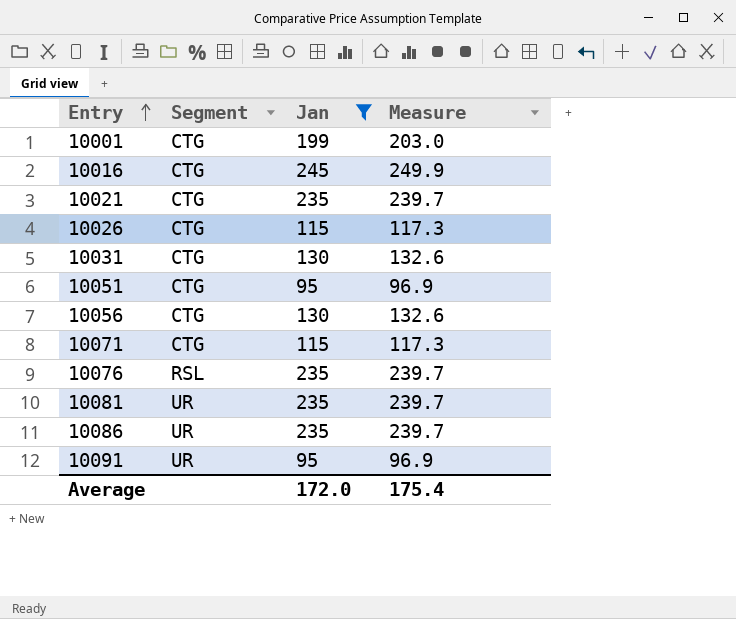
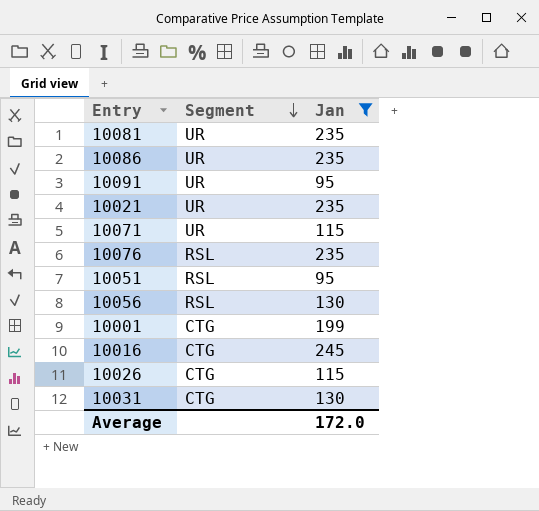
row order: Entry ascending -> Segment descending
column Measure | formula: [Jan] * 1.02 -> none
10021 | Segment: CTG -> UR
10071 | Segment: CTG -> UR
10051 | Segment: CTG -> RSL
10056 | Segment: CTG -> RSL

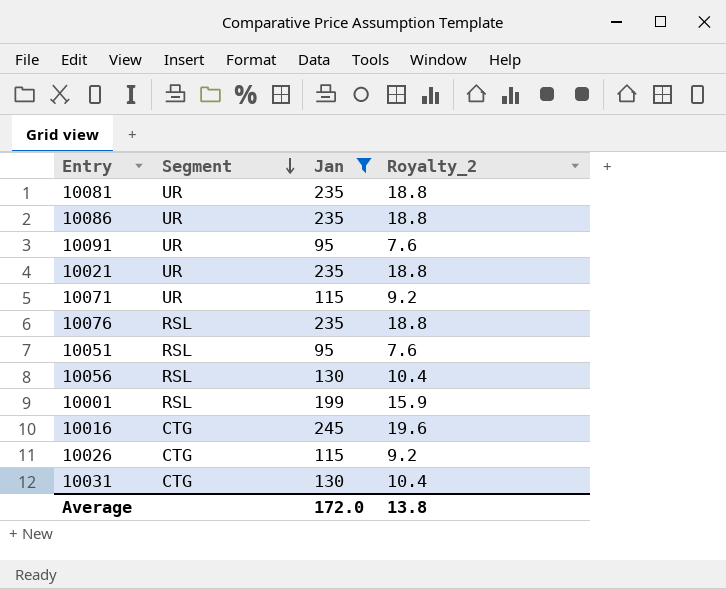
column Royalty_2 | formula: none -> [Jan] * 0.08
10001 | Segment: CTG -> RSL

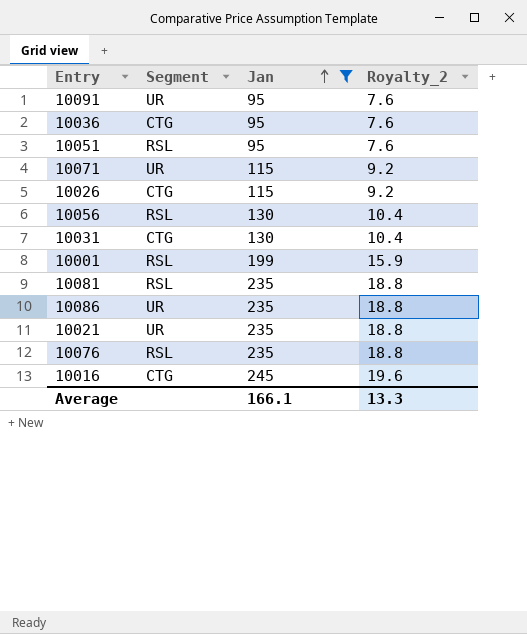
row order: Segment descending -> Jan ascending
row 10036: none -> CTG | 95 | 7.6
10081 | Segment: UR -> RSL
Average | Jan: 172.0 -> 166.1
Average | Royalty_2: 13.8 -> 13.3

